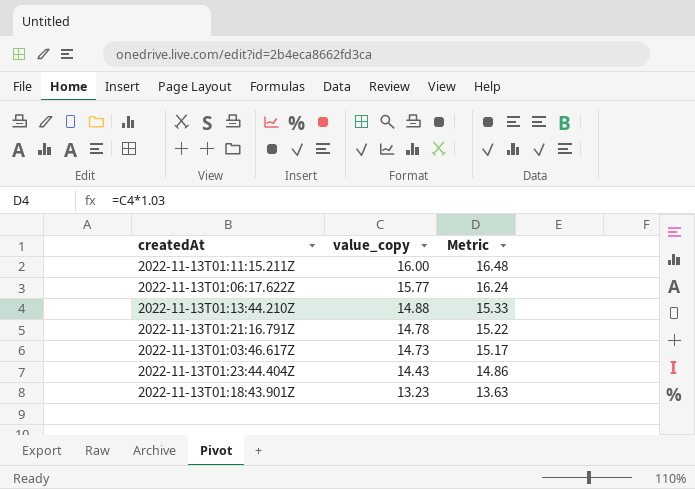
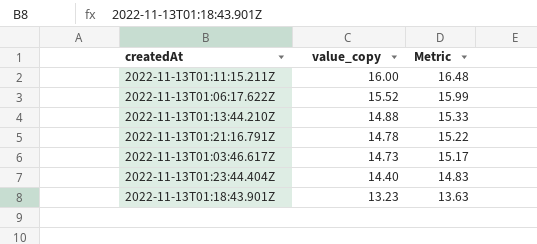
2022-11-13T01:06:17.622Z | value_copy: 15.77 -> 15.52
2022-11-13T01:06:17.622Z | Metric: 16.24 -> 15.99
2022-11-13T01:23:44.404Z | value_copy: 14.43 -> 14.40
2022-11-13T01:23:44.404Z | Metric: 14.86 -> 14.83

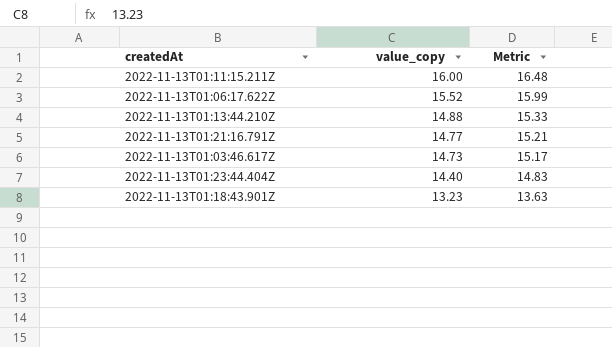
2022-11-13T01:21:16.791Z | value_copy: 14.78 -> 14.77
2022-11-13T01:21:16.791Z | Metric: 15.22 -> 15.21

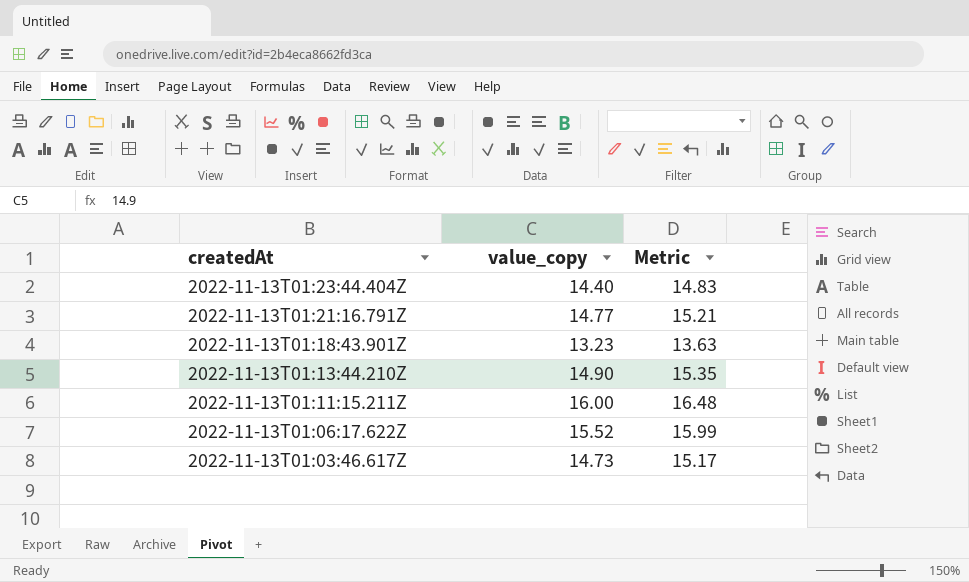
row order: value_copy descending -> createdAt descending
2022-11-13T01:13:44.210Z | value_copy: 14.88 -> 14.90
2022-11-13T01:13:44.210Z | Metric: 15.33 -> 15.35

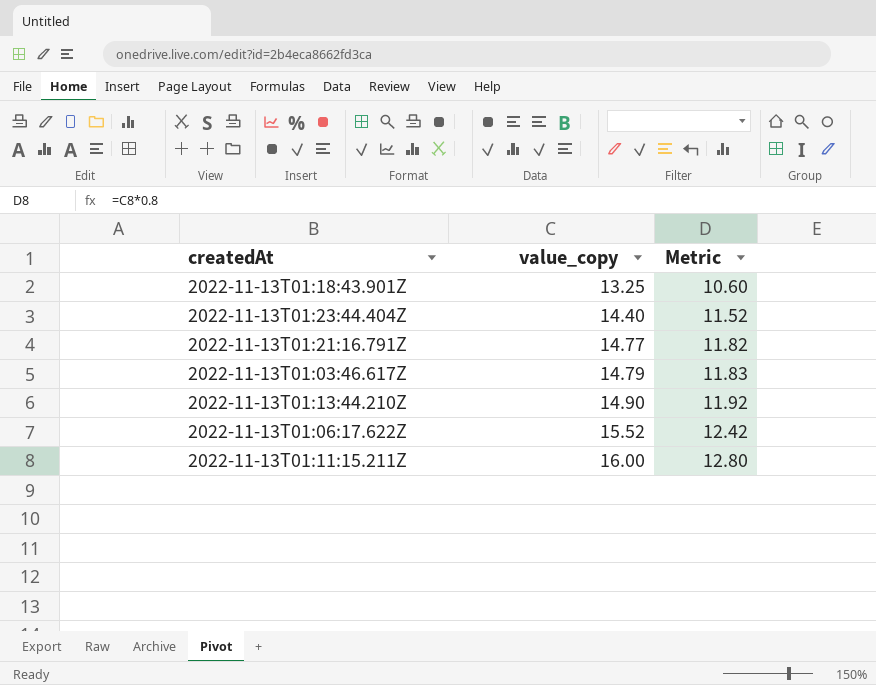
row order: createdAt descending -> value_copy ascending
column Metric | formula: [value_copy] * 1.03 -> [value_copy] * 0.8
2022-11-13T01:18:43.901Z | value_copy: 13.23 -> 13.25
2022-11-13T01:03:46.617Z | value_copy: 14.73 -> 14.79

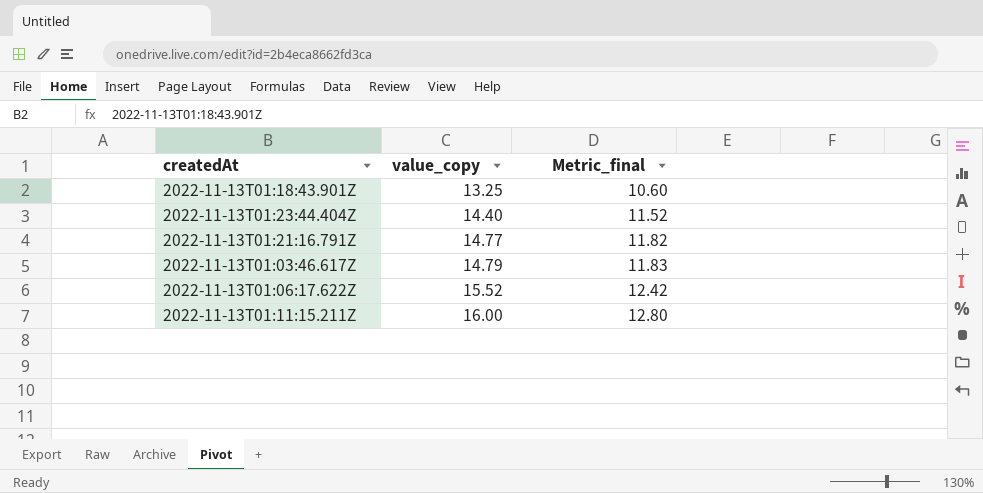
column name: Metric -> Metric_final
row 2022-11-13T01:13:44.210Z: 14.90 | 11.92 -> none

